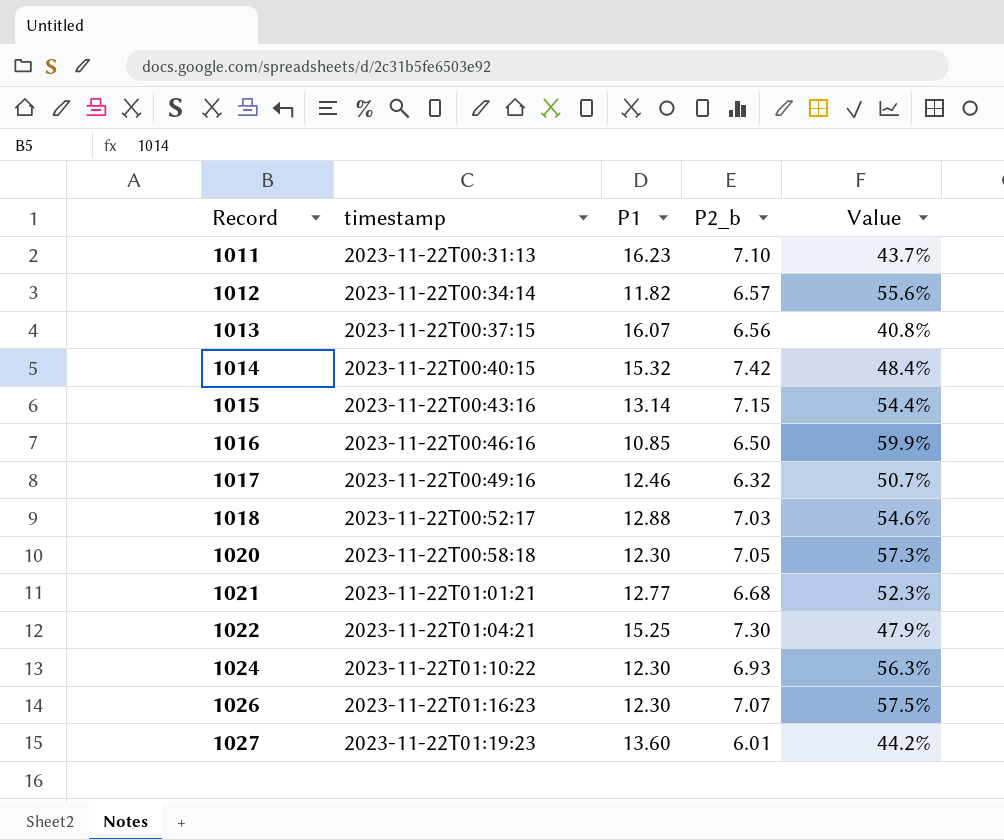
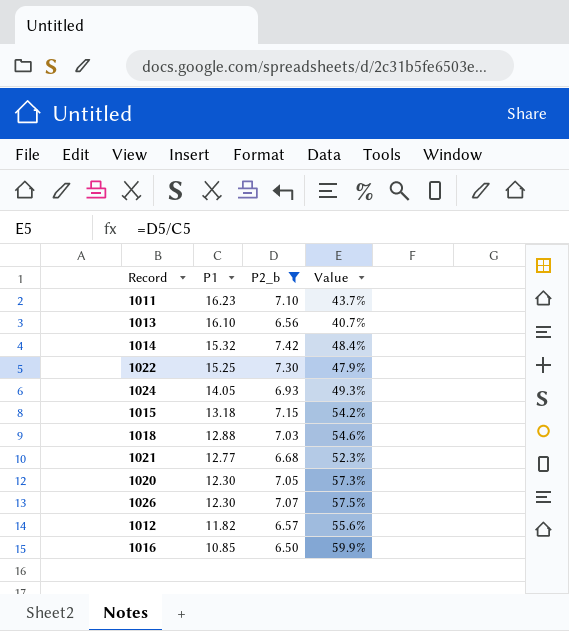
filter: none -> P2_b >= 6.50
row order: Record ascending -> P1 descending
column timestamp | position: 2 -> none
1013 | P1: 16.07 -> 16.10
1013 | Value: 40.8% -> 40.7%
1024 | P1: 12.30 -> 14.05
1024 | Value: 56.3% -> 49.3%
1015 | P1: 13.14 -> 13.18
1015 | Value: 54.4% -> 54.2%

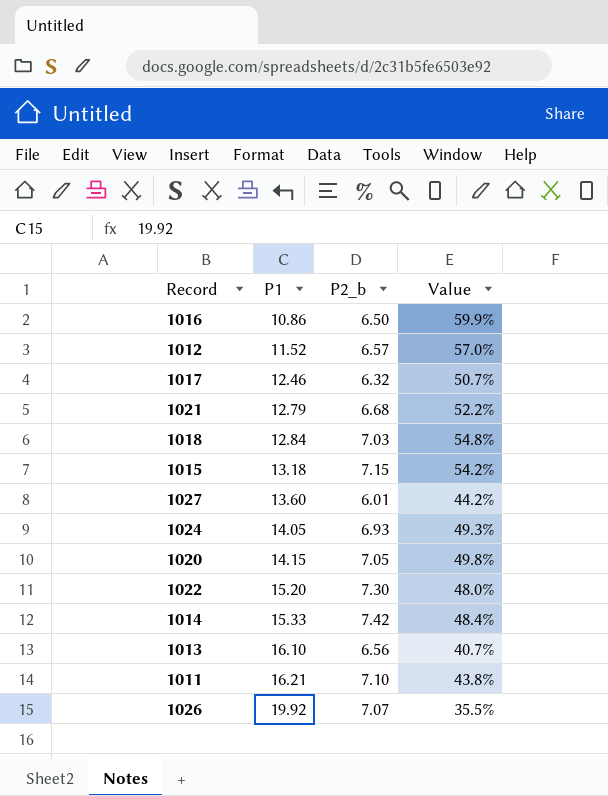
filter: P2_b >= 6.50 -> none
row order: P1 descending -> P1 ascending
1016 | P1: 10.85 -> 10.86
1012 | P1: 11.82 -> 11.52
1012 | Value: 55.6% -> 57.0%
1021 | P1: 12.77 -> 12.79
1021 | Value: 52.3% -> 52.2%
1018 | P1: 12.88 -> 12.84
1018 | Value: 54.6% -> 54.8%
1020 | P1: 12.30 -> 14.15
1020 | Value: 57.3% -> 49.8%
1022 | P1: 15.25 -> 15.20
1022 | Value: 47.9% -> 48.0%
1014 | P1: 15.32 -> 15.33
1011 | P1: 16.23 -> 16.21
1011 | Value: 43.7% -> 43.8%
1026 | P1: 12.30 -> 19.92
1026 | Value: 57.5% -> 35.5%

